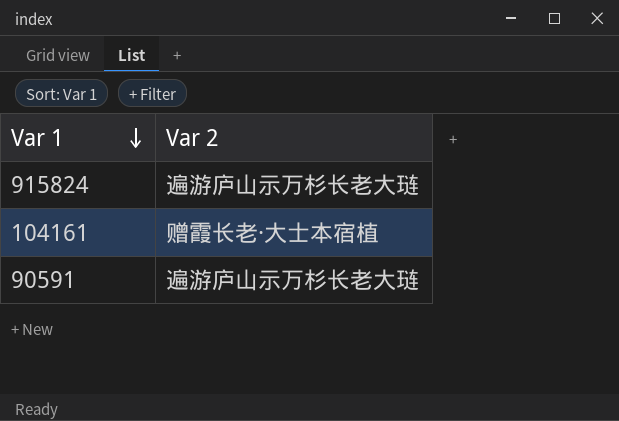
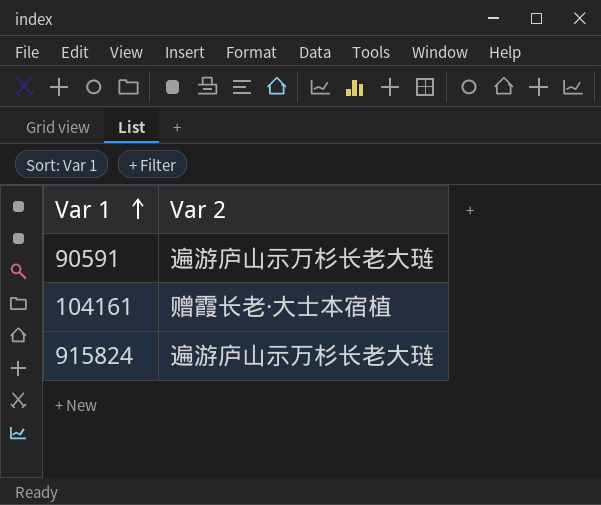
row order: Var 1 descending -> Var 1 ascending

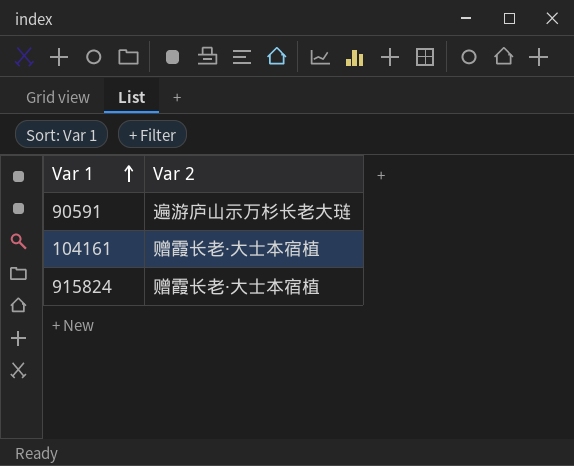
915824 | Var 2: 遍游庐山示万杉长老大琏 -> 赠霞长老·大士本宿植

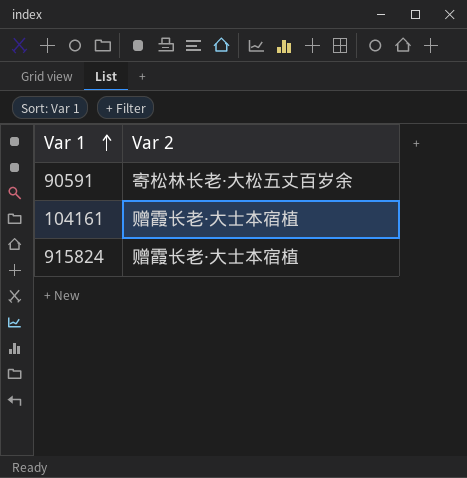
90591 | Var 2: 遍游庐山示万杉长老大琏 -> 寄松林长老·大松五丈百岁余

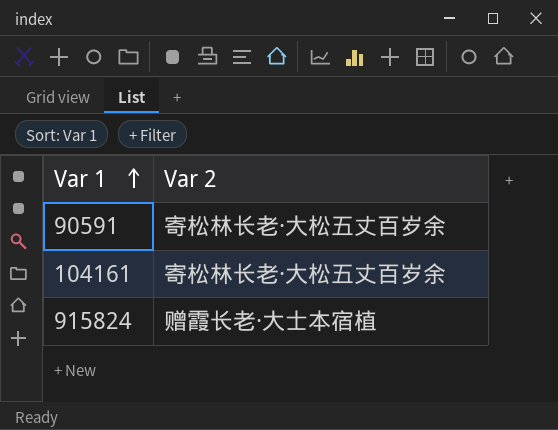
104161 | Var 2: 赠霞长老·大士本宿植 -> 寄松林长老·大松五丈百岁余

